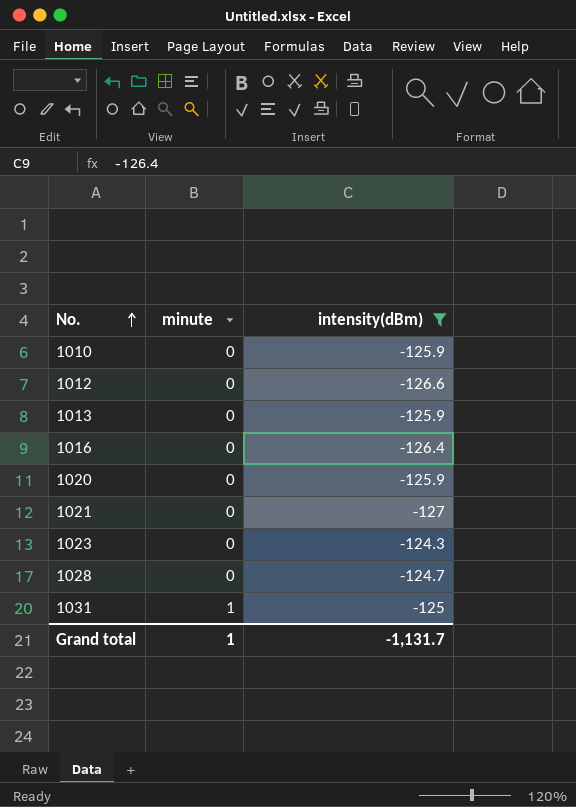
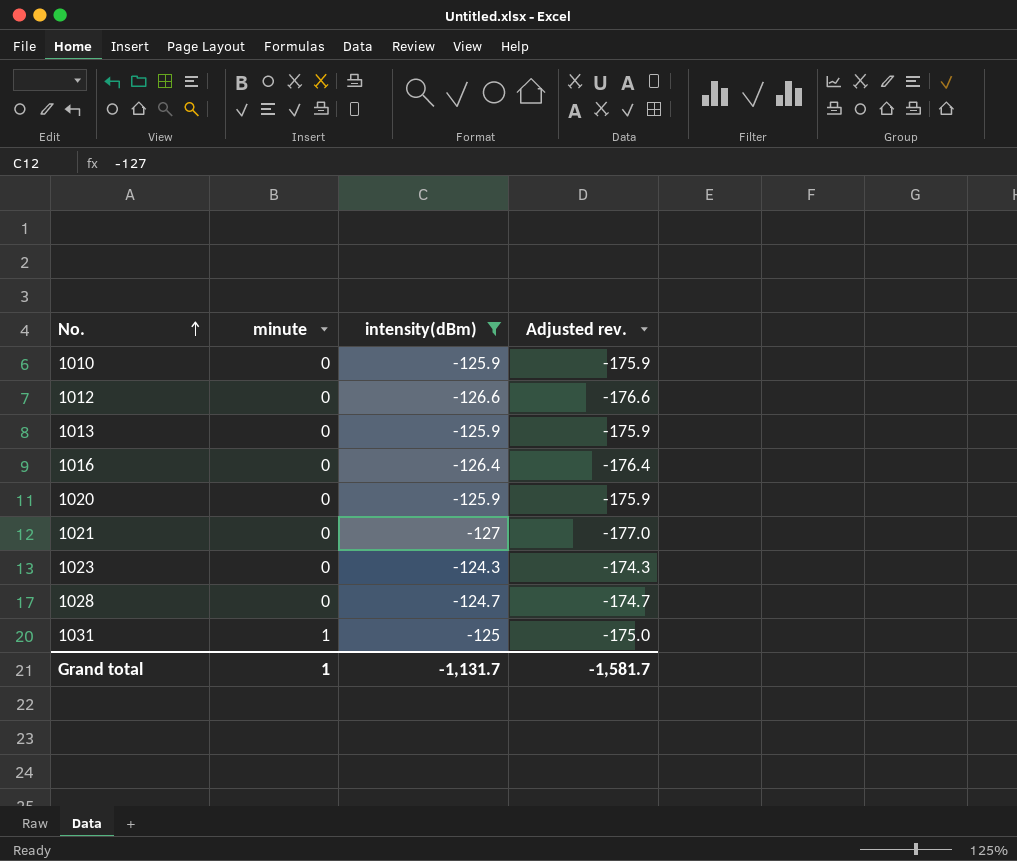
column Adjusted rev. | formula: none -> [intensity(dBm)] - 50

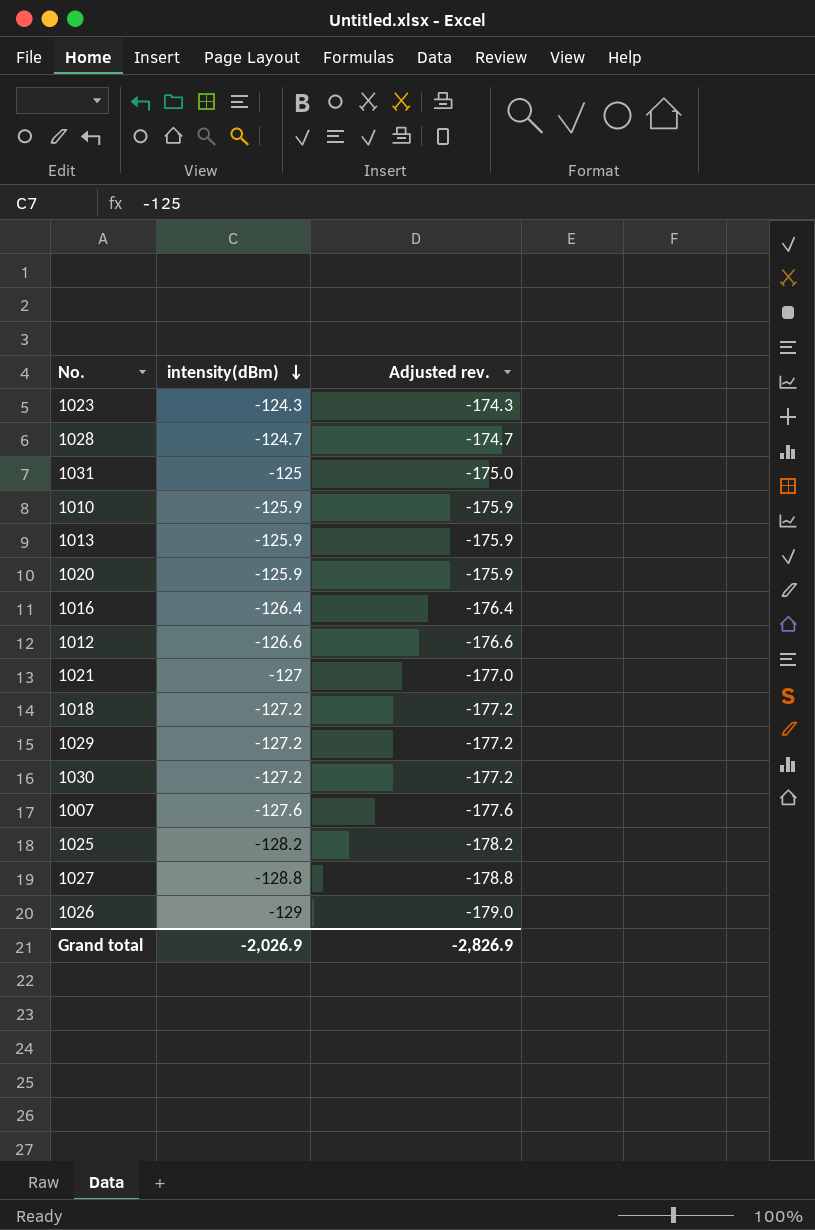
filter: intensity(dBm) >= -127 -> none
row order: No. ascending -> intensity(dBm) descending
column minute | position: 2 -> none
Grand total | intensity(dBm): -1,131.7 -> -2,026.9
Grand total | Adjusted rev.: -1,581.7 -> -2,826.9

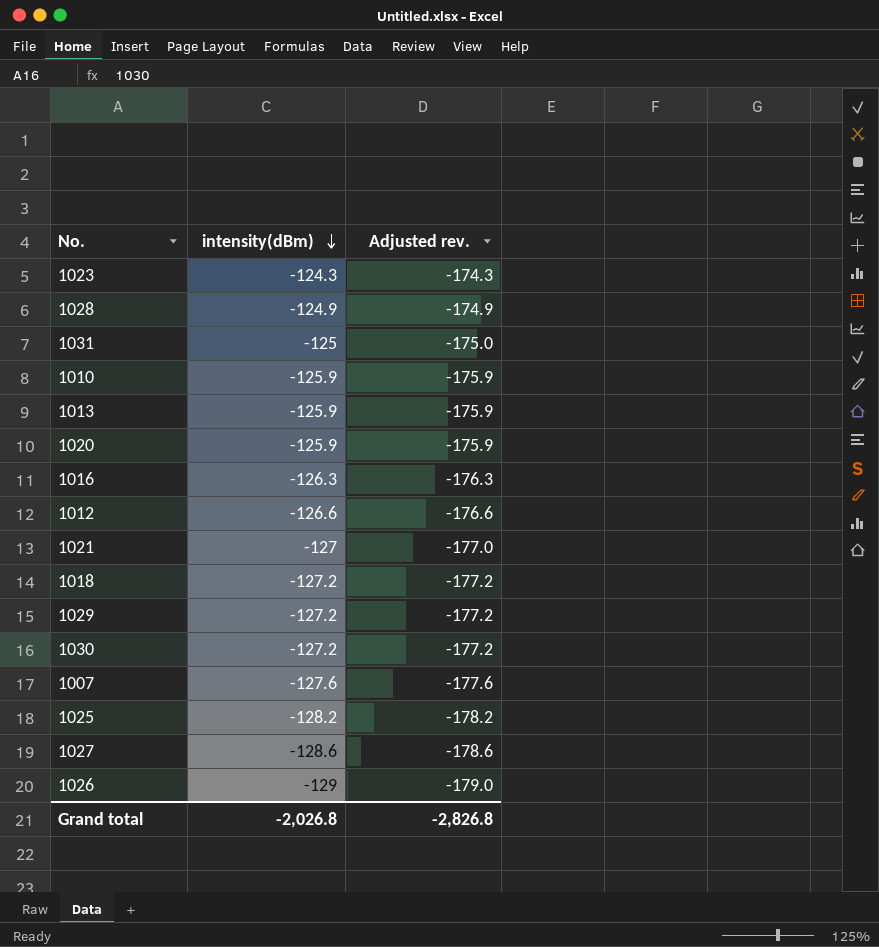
1028 | intensity(dBm): -124.7 -> -124.9
1028 | Adjusted rev.: -174.7 -> -174.9
1016 | intensity(dBm): -126.4 -> -126.3
1016 | Adjusted rev.: -176.4 -> -176.3
1027 | intensity(dBm): -128.8 -> -128.6
1027 | Adjusted rev.: -178.8 -> -178.6
Grand total | intensity(dBm): -2,026.9 -> -2,026.8
Grand total | Adjusted rev.: -2,826.9 -> -2,826.8

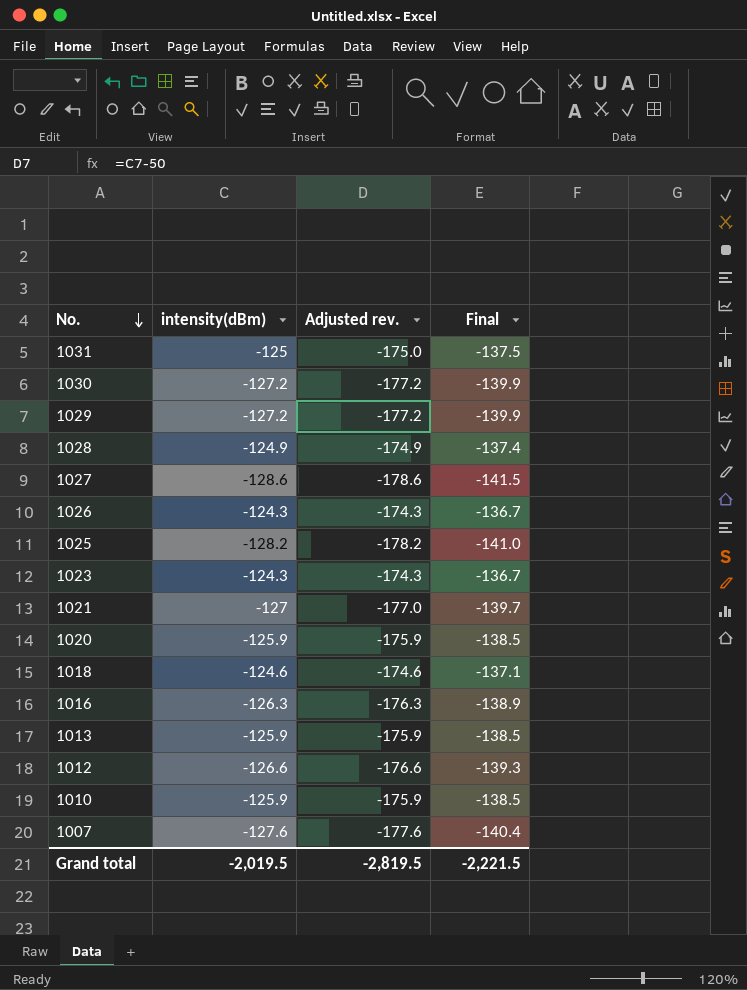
row order: intensity(dBm) descending -> No. descending
column Final | formula: none -> [intensity(dBm)] * 1.1
1026 | intensity(dBm): -129 -> -124.3
1026 | Adjusted rev.: -179.0 -> -174.3
1018 | intensity(dBm): -127.2 -> -124.6
1018 | Adjusted rev.: -177.2 -> -174.6
Grand total | intensity(dBm): -2,026.8 -> -2,019.5
Grand total | Adjusted rev.: -2,826.8 -> -2,819.5

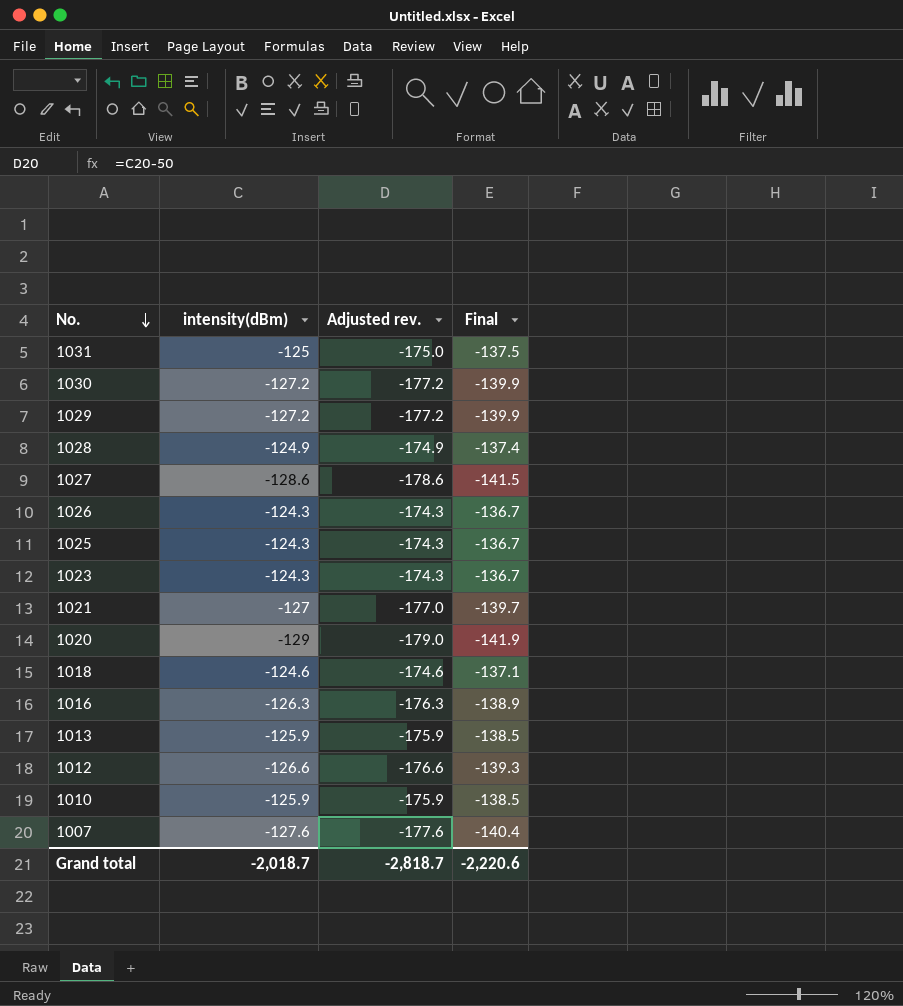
1025 | intensity(dBm): -128.2 -> -124.3
1025 | Adjusted rev.: -178.2 -> -174.3
1025 | Final: -141.0 -> -136.7
1020 | intensity(dBm): -125.9 -> -129
1020 | Adjusted rev.: -175.9 -> -179.0
1020 | Final: -138.5 -> -141.9
Grand total | intensity(dBm): -2,019.5 -> -2,018.7
Grand total | Adjusted rev.: -2,819.5 -> -2,818.7
Grand total | Final: -2,221.5 -> -2,220.6

